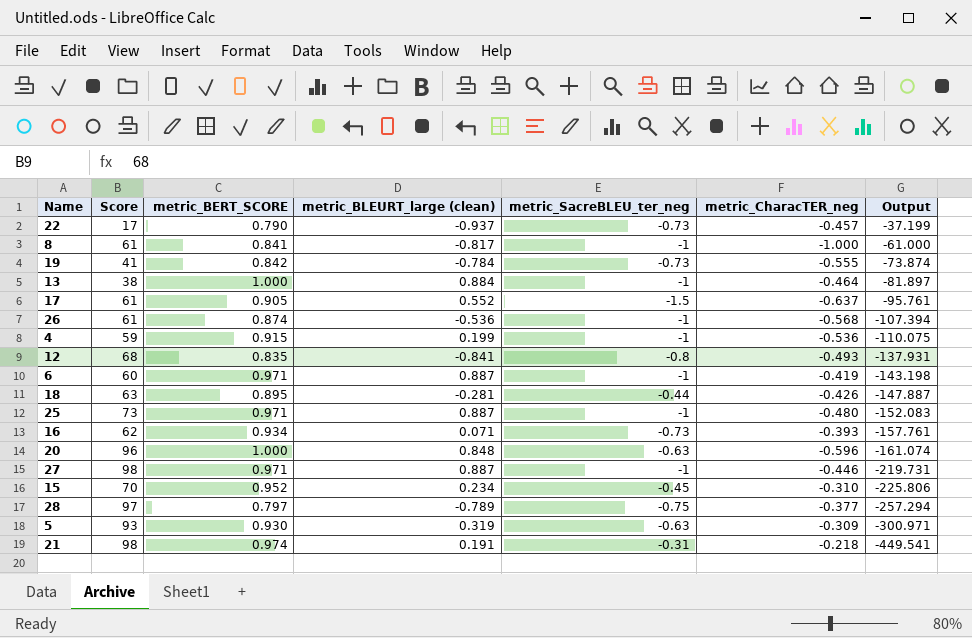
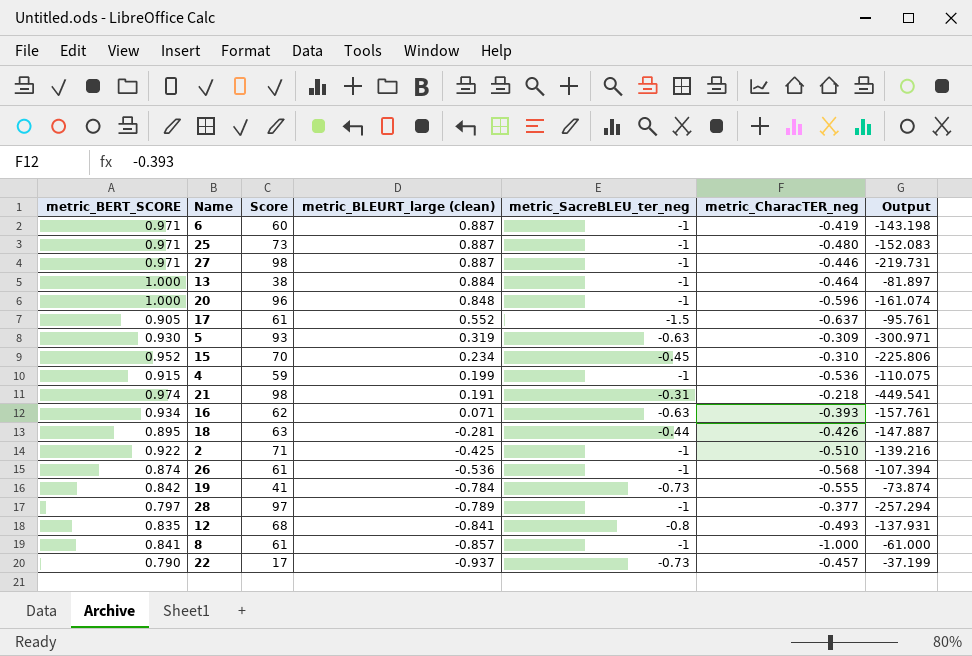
row order: Output descending -> metric_BLEURT_large (clean) descending
column metric_BERT_SCORE | position: 3 -> 1
20 | metric_SacreBLEU_ter_neg: -0.63 -> -1
16 | metric_SacreBLEU_ter_neg: -0.73 -> -0.63
row 2: none -> 0.922 | 71 | -0.425 | -1 | -0.510 | -139.216
28 | metric_SacreBLEU_ter_neg: -0.75 -> -1
8 | metric_BLEURT_large (clean): -0.817 -> -0.857

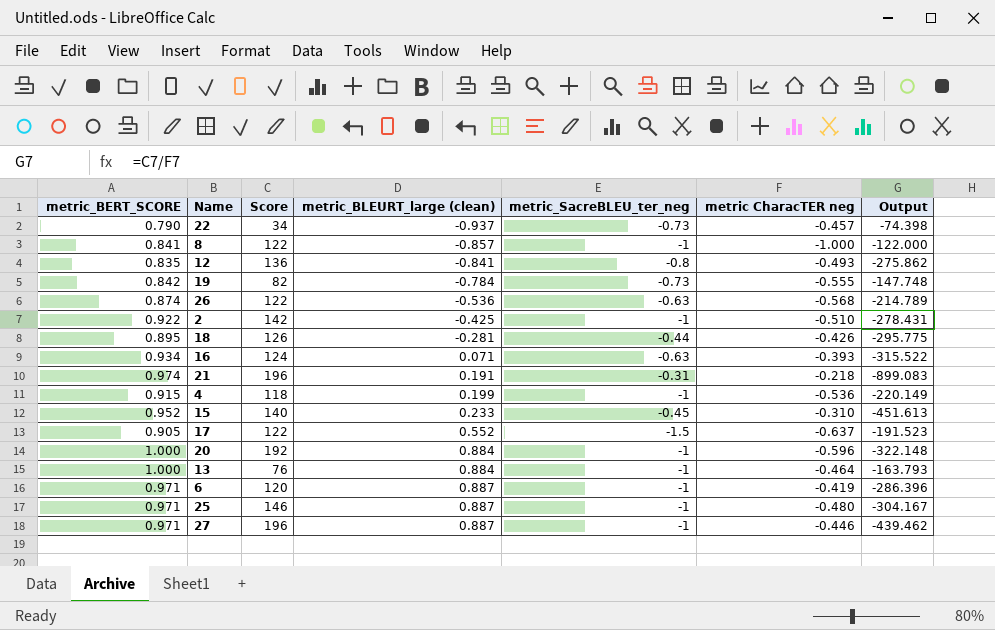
row order: metric_BLEURT_large (clean) descending -> metric_BLEURT_large (clean) ascending
column name: metric_CharacTER_neg -> metric CharacTER neg
row 5: 0.930 | 93 | 0.319 | -0.63 | -0.309 | -300.971 -> none
row 28: 0.797 | 97 | -0.789 | -1 | -0.377 | -257.294 -> none
22 | Score: 17 -> 34
22 | Output: -37.199 -> -74.398
8 | Score: 61 -> 122
8 | Output: -61.000 -> -122.000
12 | Score: 68 -> 136
12 | Output: -137.931 -> -275.862
19 | Score: 41 -> 82
19 | Output: -73.874 -> -147.748
26 | Score: 61 -> 122
26 | metric_SacreBLEU_ter_neg: -1 -> -0.63
26 | Output: -107.394 -> -214.789
2 | Score: 71 -> 142
2 | Output: -139.216 -> -278.431
18 | Score: 63 -> 126
18 | Output: -147.887 -> -295.775
16 | Score: 62 -> 124
16 | Output: -157.761 -> -315.522
21 | Score: 98 -> 196
21 | Output: -449.541 -> -899.083
4 | Score: 59 -> 118
4 | Output: -110.075 -> -220.149
15 | Score: 70 -> 140
15 | metric_BLEURT_large (clean): 0.234 -> 0.233
15 | Output: -225.806 -> -451.613
17 | Score: 61 -> 122
17 | Output: -95.761 -> -191.523
20 | Score: 96 -> 192
20 | metric_BLEURT_large (clean): 0.848 -> 0.884
20 | Output: -161.074 -> -322.148
13 | Score: 38 -> 76
13 | Output: -81.897 -> -163.793
6 | Score: 60 -> 120
6 | Output: -143.198 -> -286.396
25 | Score: 73 -> 146
25 | Output: -152.083 -> -304.167
27 | Score: 98 -> 196
27 | Output: -219.731 -> -439.462

